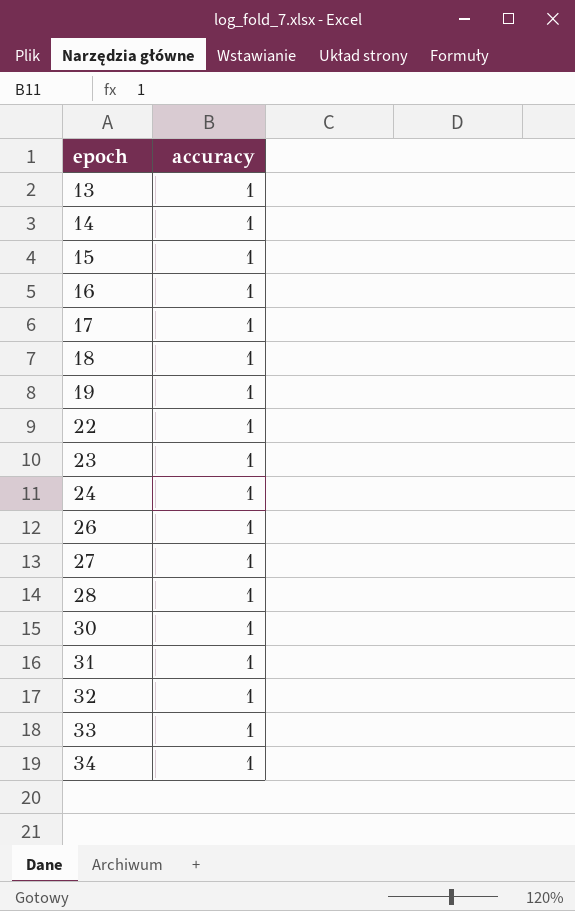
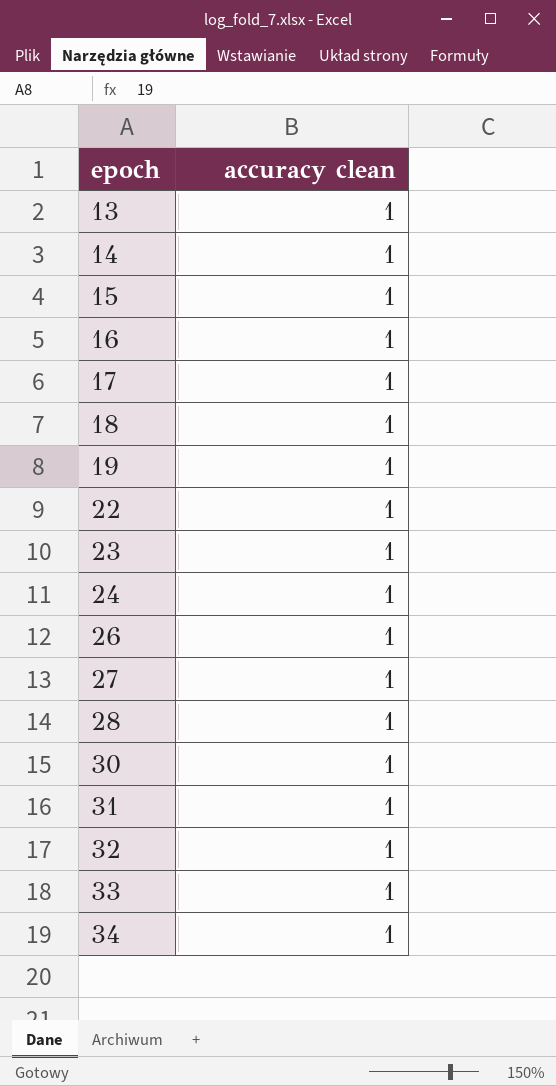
column name: accuracy -> accuracy clean

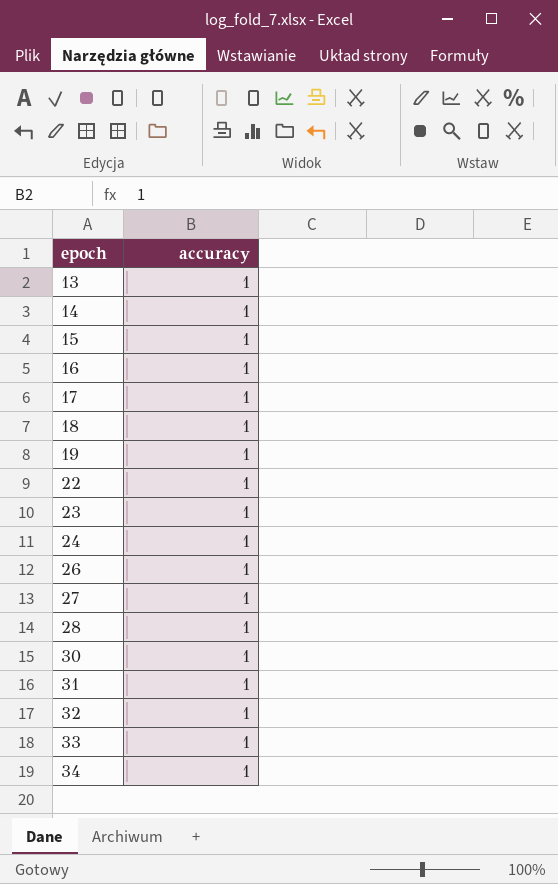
column name: accuracy clean -> accuracy

